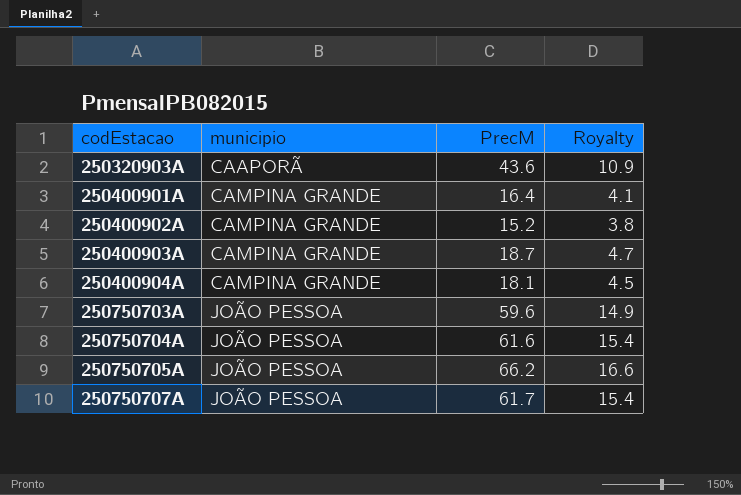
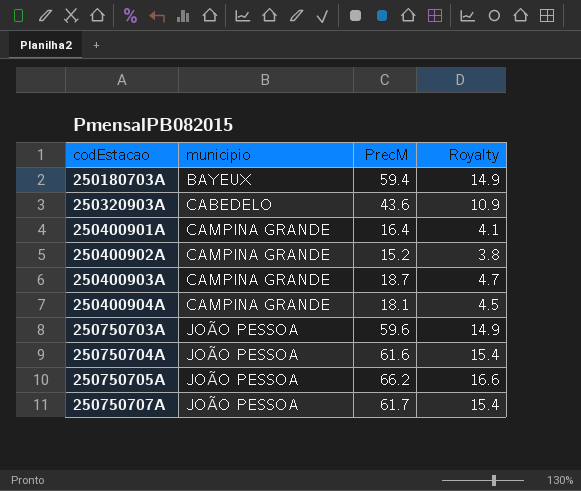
row 250180703A: none -> BAYEUX | 59.4 | 14.9
250320903A | municipio: CAAPORÃ -> CABEDELO

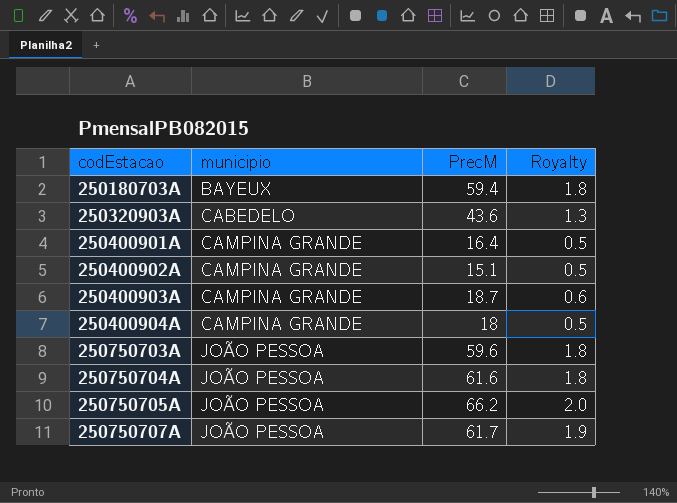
column Royalty | formula: [PrecM] * 0.25 -> [PrecM] * 0.03
250400902A | PrecM: 15.2 -> 15.1
250400904A | PrecM: 18.1 -> 18

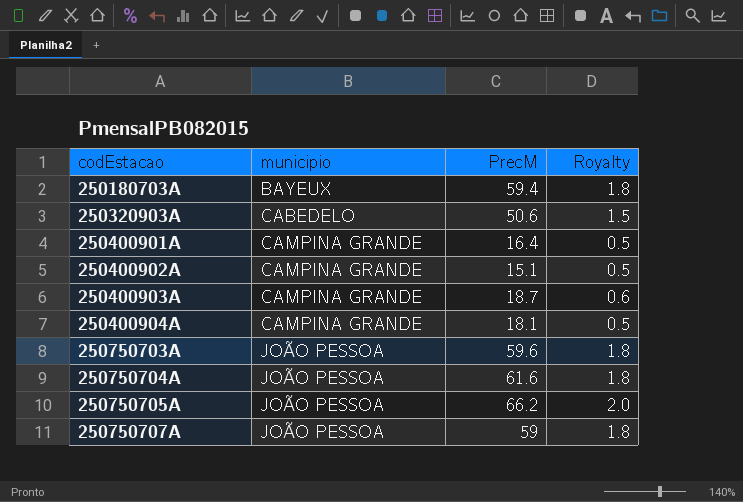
250320903A | PrecM: 43.6 -> 50.6
250320903A | Royalty: 1.3 -> 1.5
250400904A | PrecM: 18 -> 18.1
250750707A | PrecM: 61.7 -> 59
250750707A | Royalty: 1.9 -> 1.8

